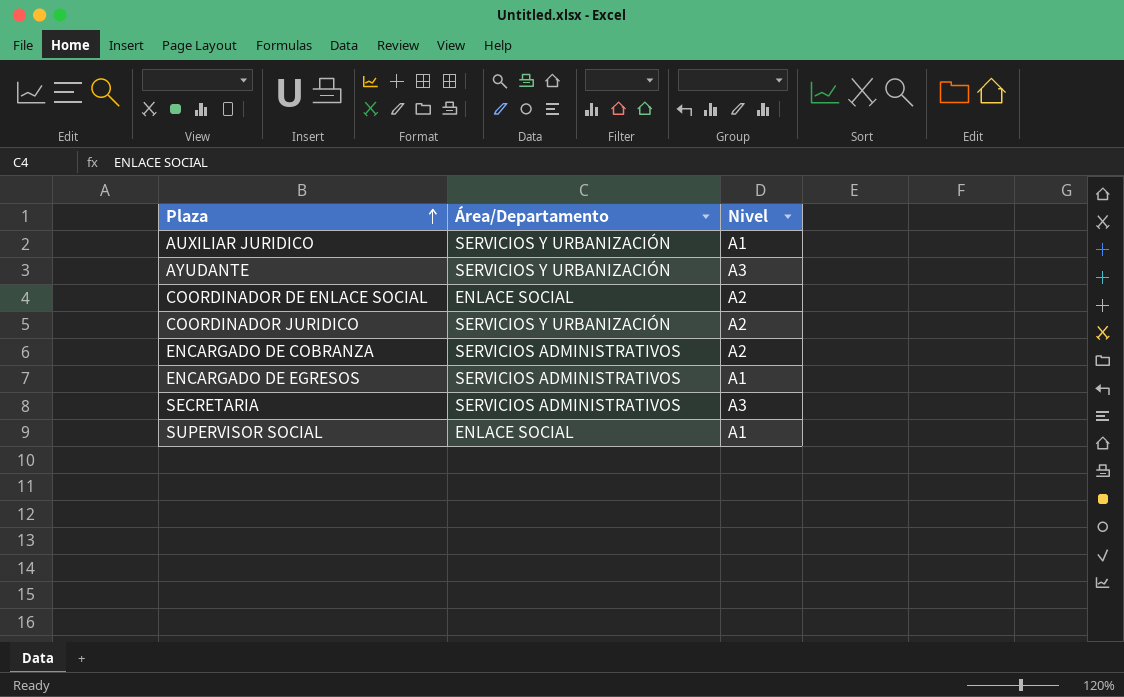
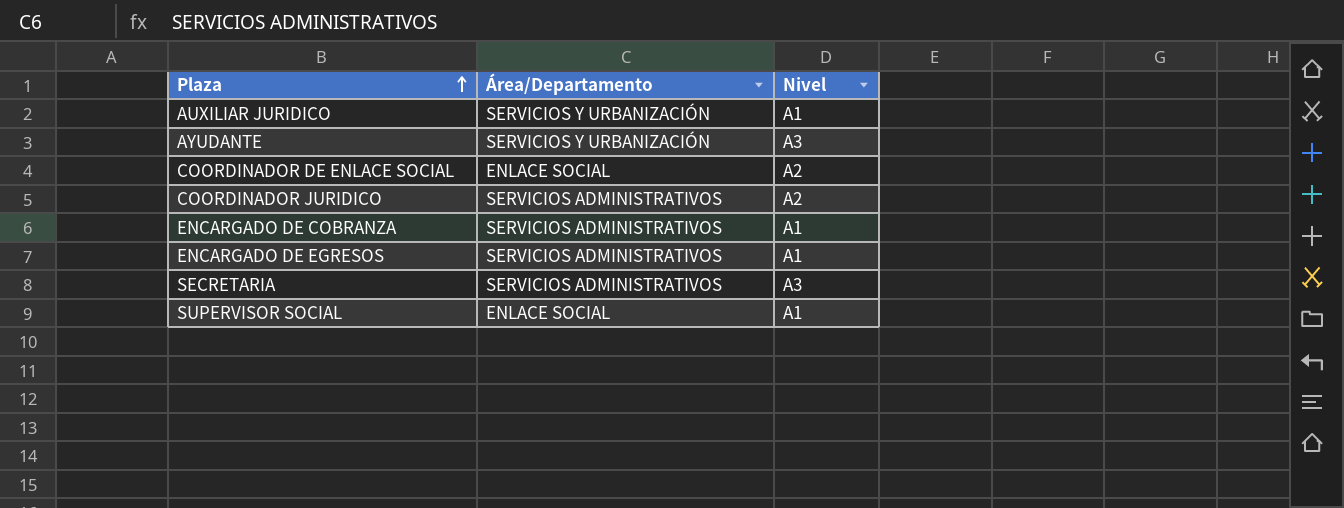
COORDINADOR JURIDICO | Área/Departamento: SERVICIOS Y URBANIZACIÓN -> SERVICIOS ADMINISTRATIVOS
ENCARGADO DE COBRANZA | Nivel: A2 -> A1

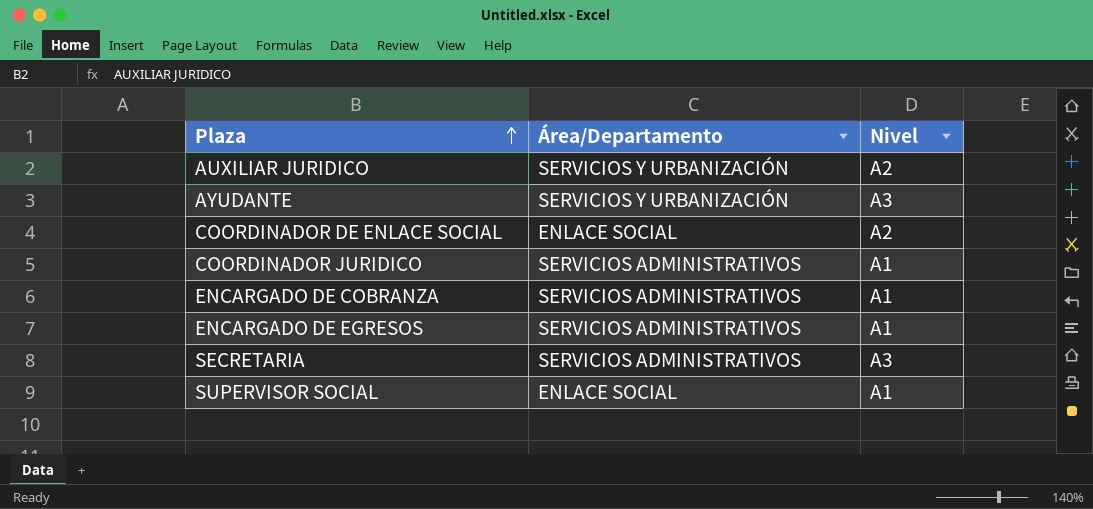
AUXILIAR JURIDICO | Nivel: A1 -> A2
COORDINADOR JURIDICO | Nivel: A2 -> A1

